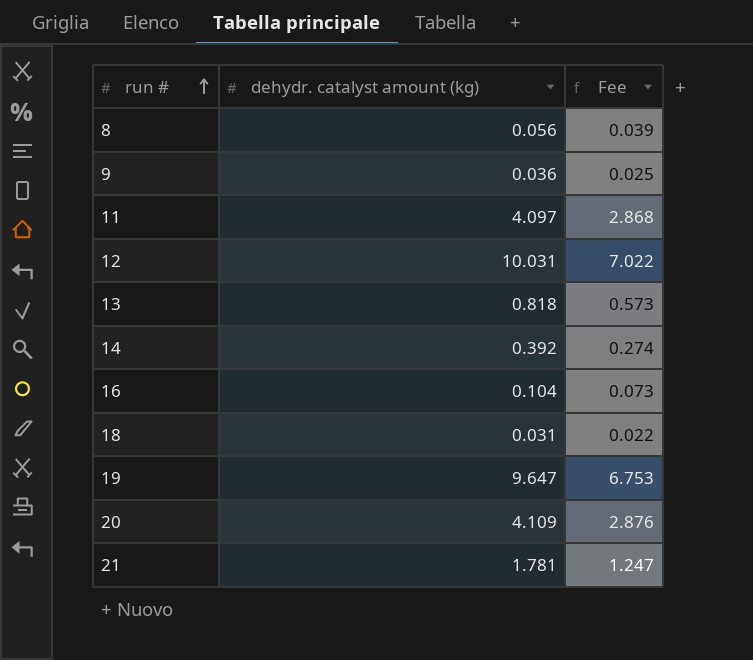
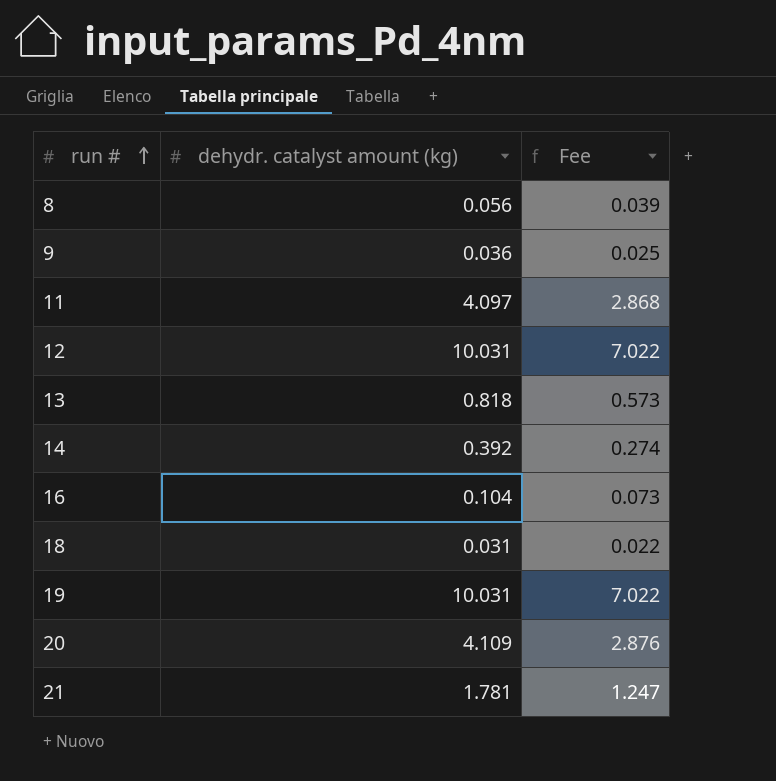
19 | dehydr. catalyst amount (kg): 9.647 -> 10.031
19 | Fee: 6.753 -> 7.022

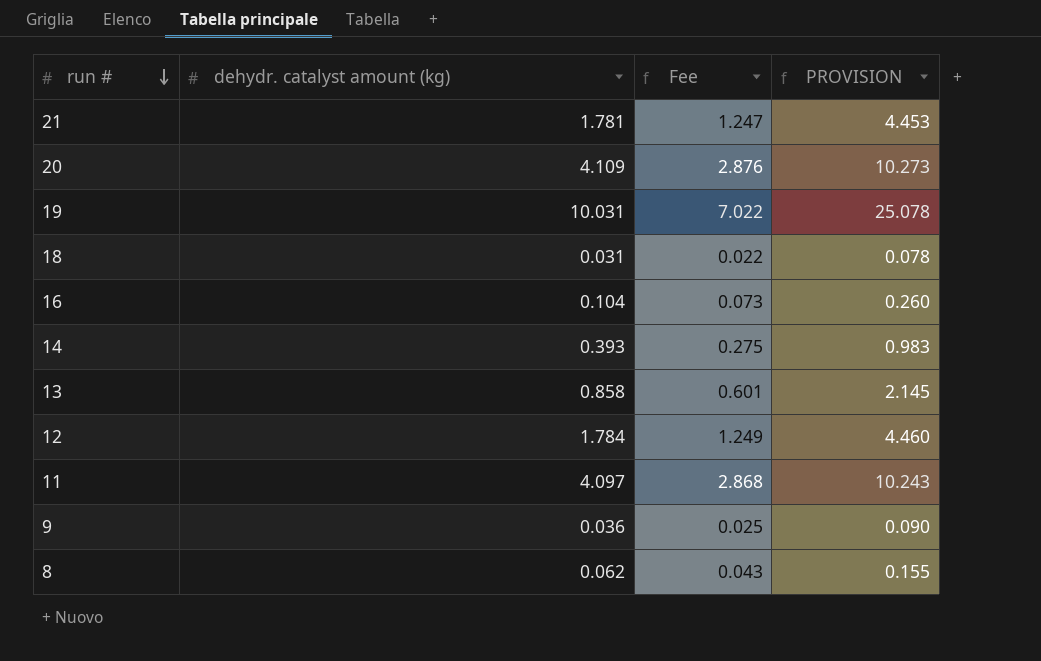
row order: run # ascending -> run # descending
column PROVISION | formula: none -> [dehydr. catalyst amount (kg)] * 2.5
14 | dehydr. catalyst amount (kg): 0.392 -> 0.393
14 | Fee: 0.274 -> 0.275
13 | dehydr. catalyst amount (kg): 0.818 -> 0.858
13 | Fee: 0.573 -> 0.601
12 | dehydr. catalyst amount (kg): 10.031 -> 1.784
12 | Fee: 7.022 -> 1.249
8 | dehydr. catalyst amount (kg): 0.056 -> 0.062
8 | Fee: 0.039 -> 0.043

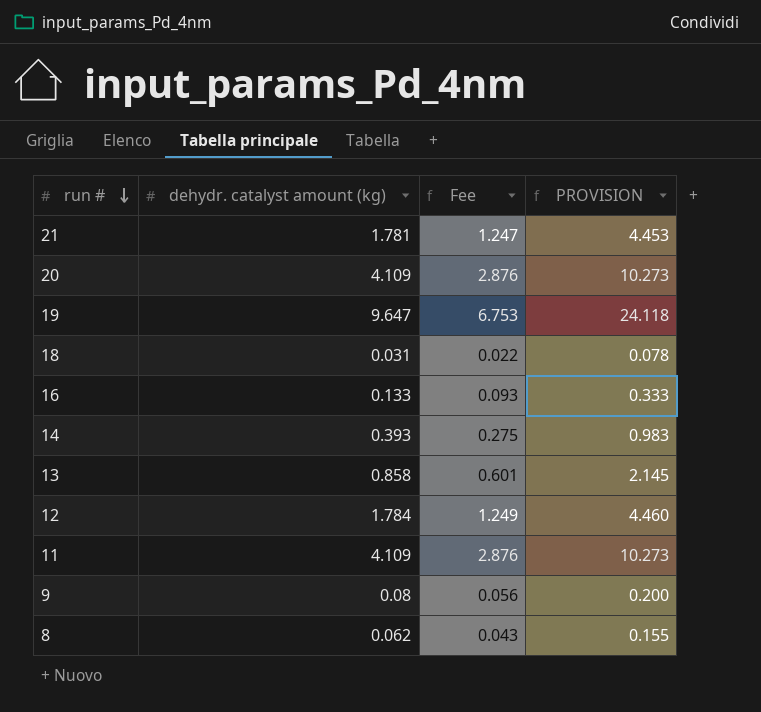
19 | dehydr. catalyst amount (kg): 10.031 -> 9.647
19 | Fee: 7.022 -> 6.753
19 | PROVISION: 25.078 -> 24.118
16 | dehydr. catalyst amount (kg): 0.104 -> 0.133
16 | Fee: 0.073 -> 0.093
16 | PROVISION: 0.260 -> 0.333
11 | dehydr. catalyst amount (kg): 4.097 -> 4.109
11 | Fee: 2.868 -> 2.876
11 | PROVISION: 10.243 -> 10.273
9 | dehydr. catalyst amount (kg): 0.036 -> 0.08
9 | Fee: 0.025 -> 0.056
9 | PROVISION: 0.090 -> 0.200

